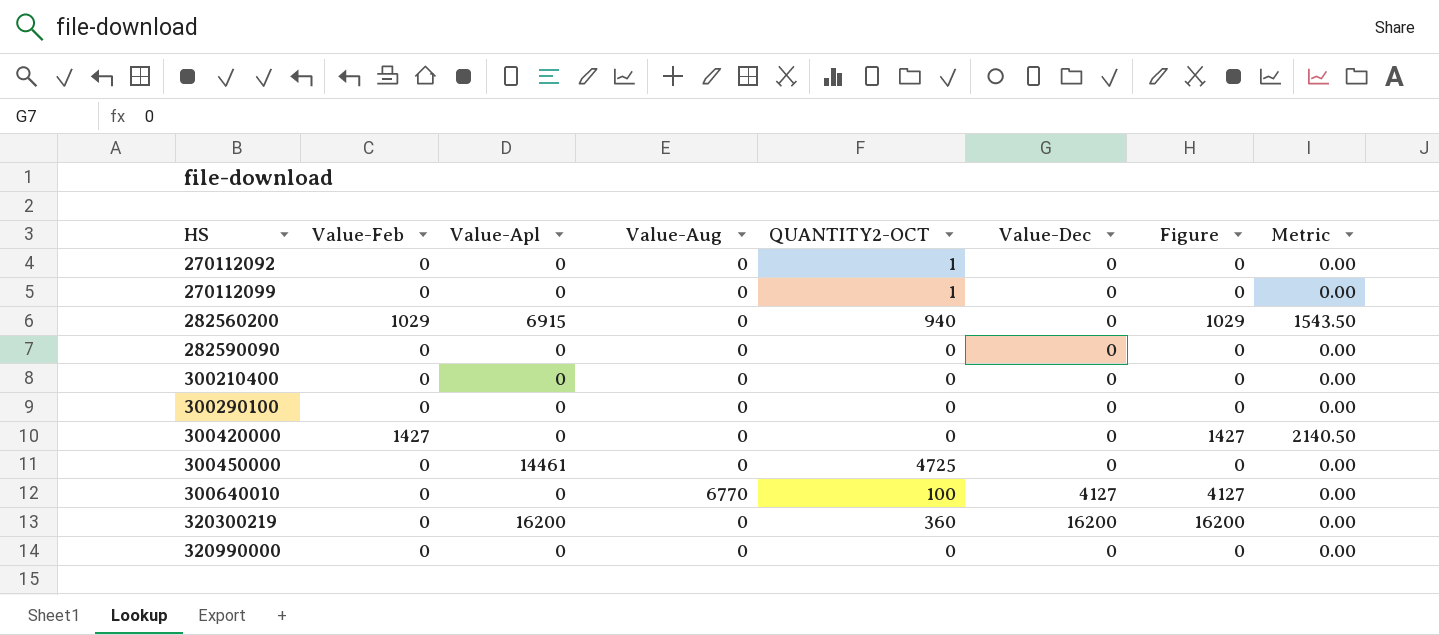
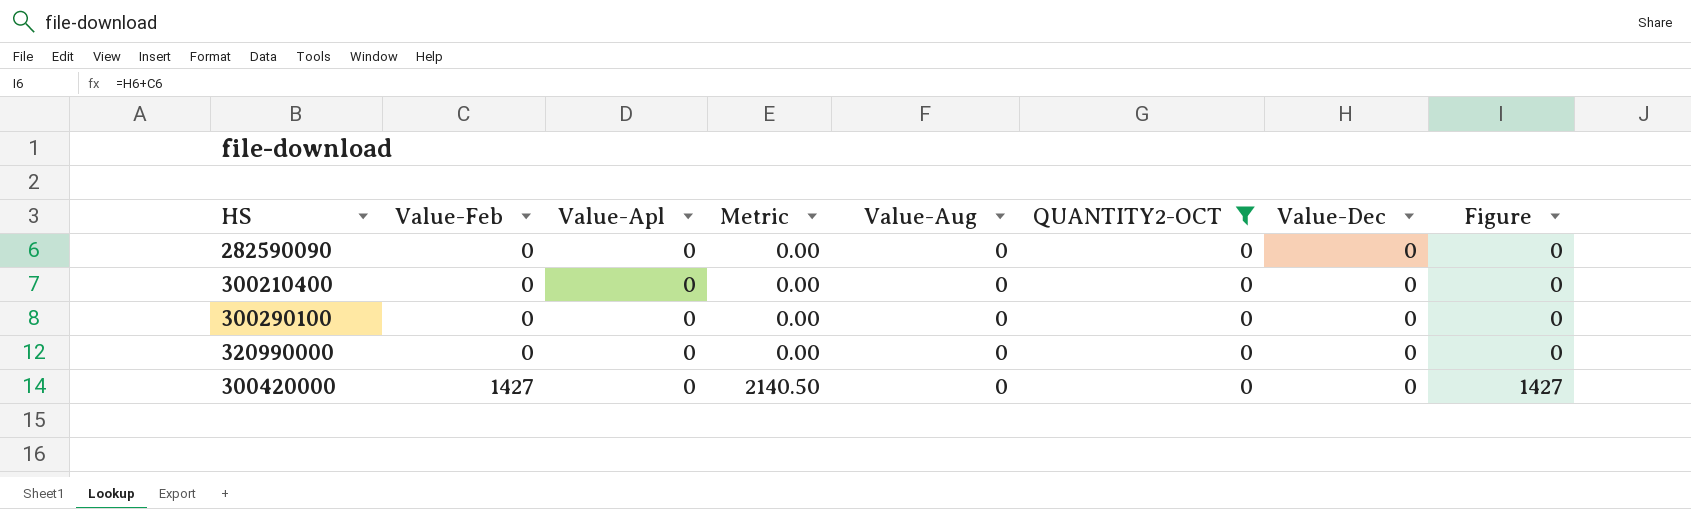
filter: none -> QUANTITY2-OCT = 0
row order: HS ascending -> Value-Feb ascending
column Metric | position: 8 -> 4

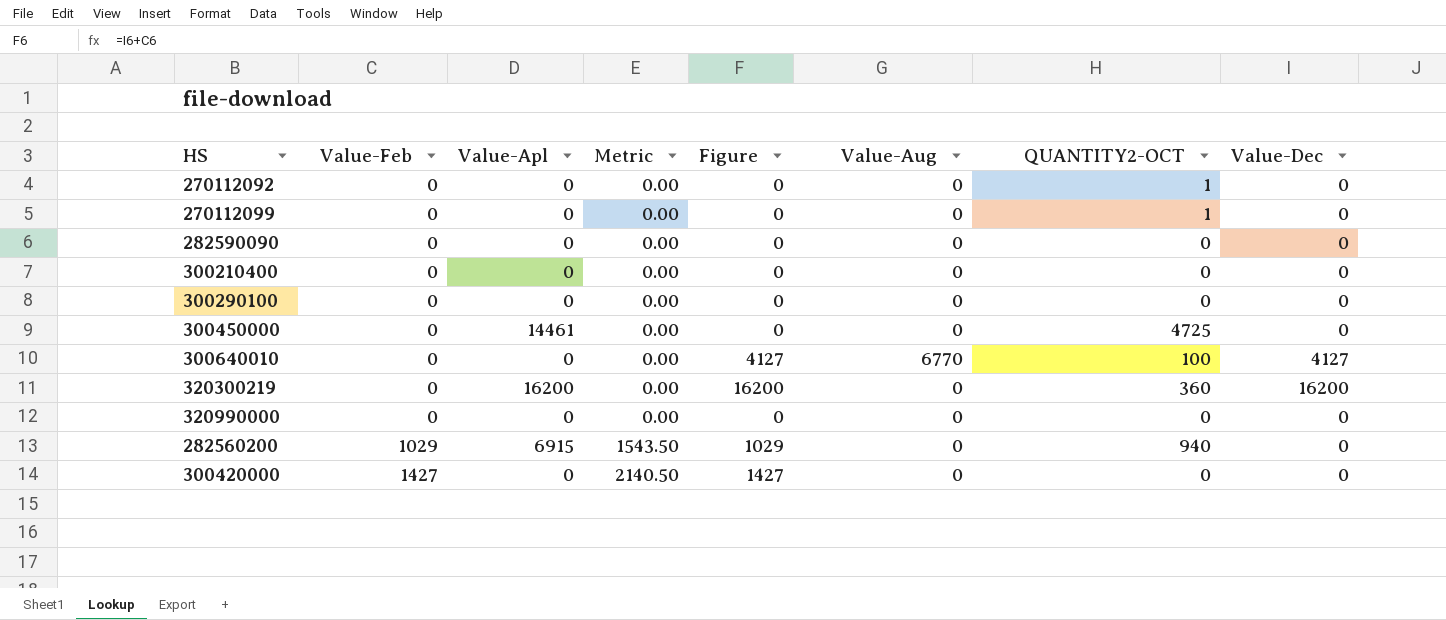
filter: QUANTITY2-OCT = 0 -> none
column Figure | position: 8 -> 5

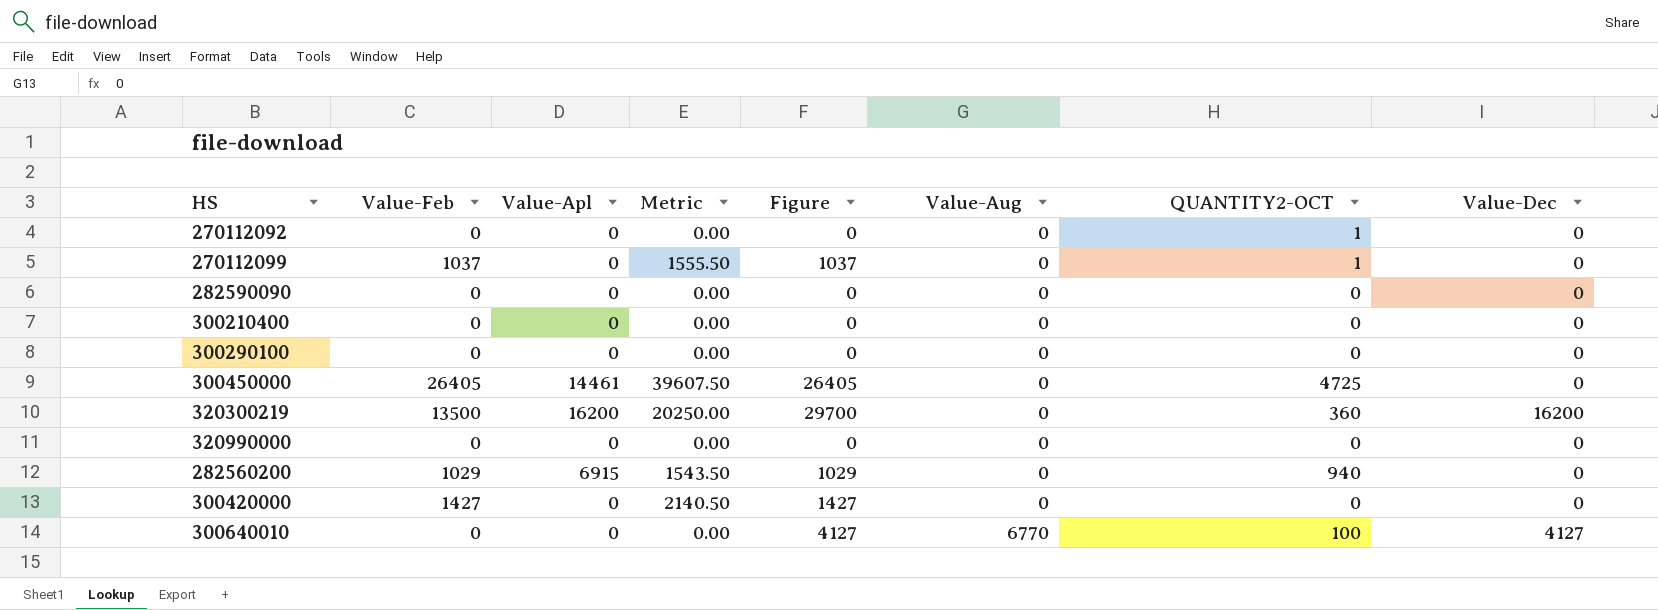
row order: Value-Feb ascending -> Value-Aug ascending
270112099 | Value-Feb: 0 -> 1037
270112099 | Metric: 0.00 -> 1555.50
270112099 | Figure: 0 -> 1037
300450000 | Value-Feb: 0 -> 26405
300450000 | Metric: 0.00 -> 39607.50
300450000 | Figure: 0 -> 26405
320300219 | Value-Feb: 0 -> 13500
320300219 | Metric: 0.00 -> 20250.00
320300219 | Figure: 16200 -> 29700

